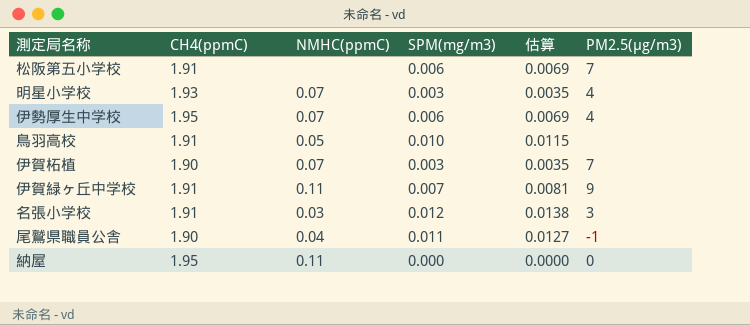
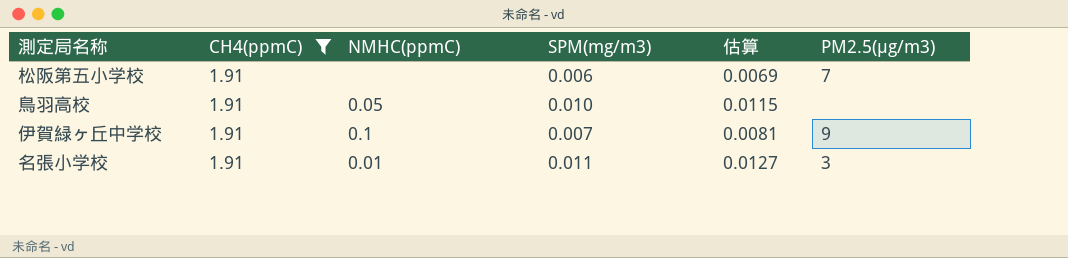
filter: none -> CH4(ppmC) = 1.91
伊賀緑ヶ丘中学校 | NMHC(ppmC): 0.11 -> 0.1
名張小学校 | NMHC(ppmC): 0.03 -> 0.01
名張小学校 | SPM(mg/m3): 0.012 -> 0.011
名張小学校 | 估算: 0.0138 -> 0.0127

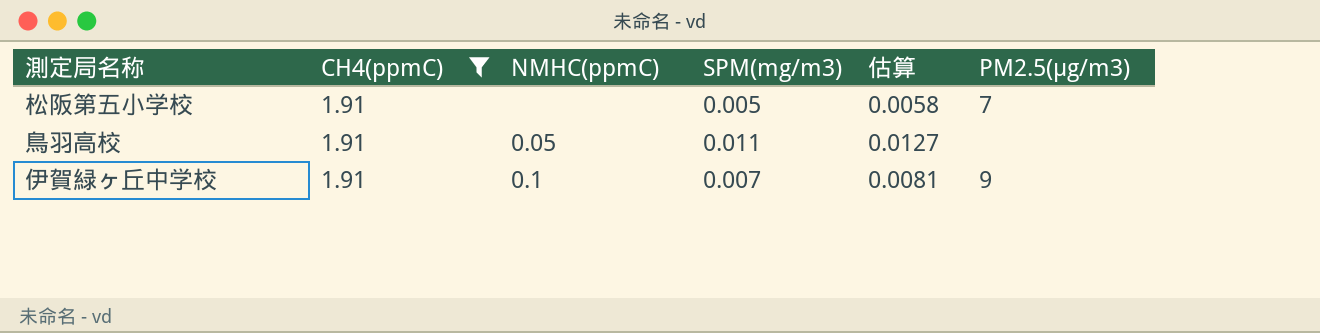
row 名張小学校: 1.91 | 0.01 | 0.011 | 0.0127 | 3 -> none
松阪第五小学校 | SPM(mg/m3): 0.006 -> 0.005
松阪第五小学校 | 估算: 0.0069 -> 0.0058
鳥羽高校 | SPM(mg/m3): 0.010 -> 0.011
鳥羽高校 | 估算: 0.0115 -> 0.0127

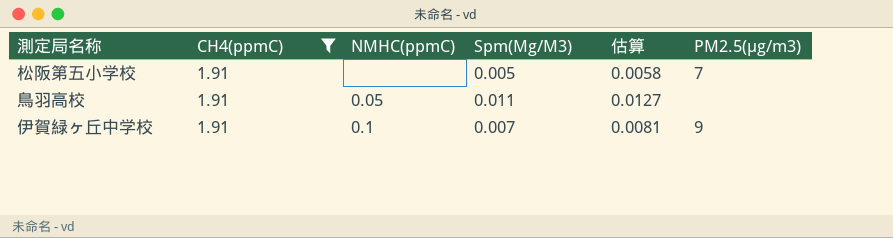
column name: SPM(mg/m3) -> Spm(Mg/M3)

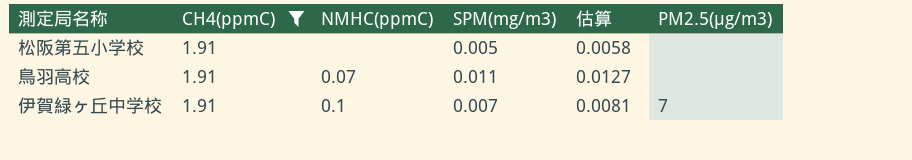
column name: Spm(Mg/M3) -> SPM(mg/m3)
松阪第五小学校 | PM2.5(μg/m3): 7 -> none
鳥羽高校 | NMHC(ppmC): 0.05 -> 0.07
伊賀緑ヶ丘中学校 | PM2.5(μg/m3): 9 -> 7

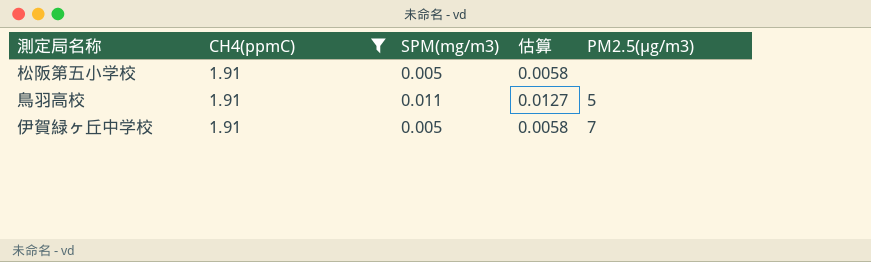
column NMHC(ppmC) | position: 3 -> none
鳥羽高校 | PM2.5(μg/m3): none -> 5
伊賀緑ヶ丘中学校 | SPM(mg/m3): 0.007 -> 0.005
伊賀緑ヶ丘中学校 | 估算: 0.0081 -> 0.0058

